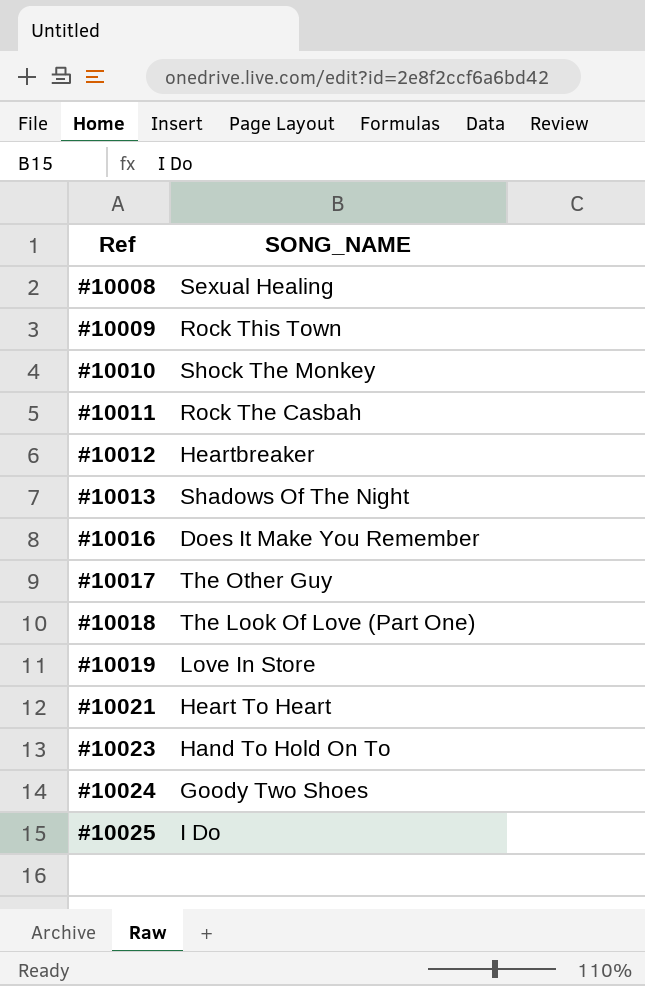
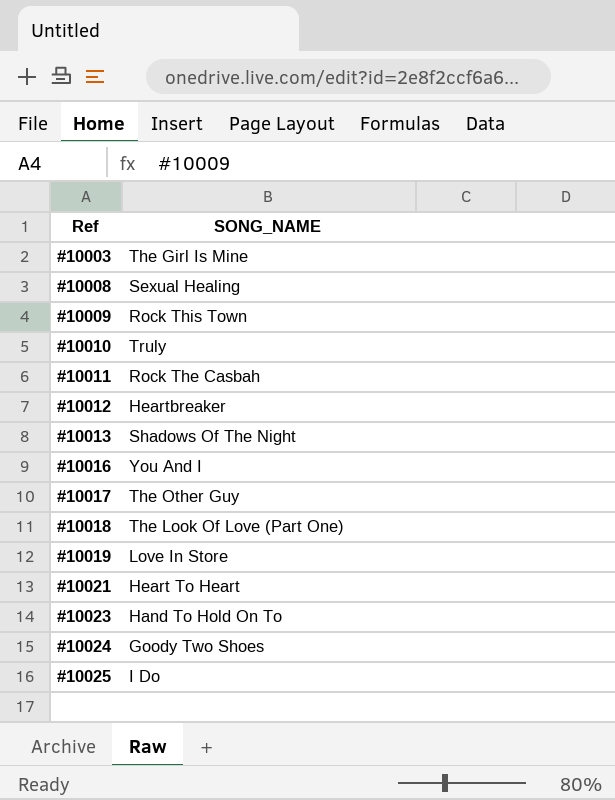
row #10003: none -> The Girl Is Mine
#10010 | SONG_NAME: Shock The Monkey -> Truly
#10016 | SONG_NAME: Does It Make You Remember -> You And I

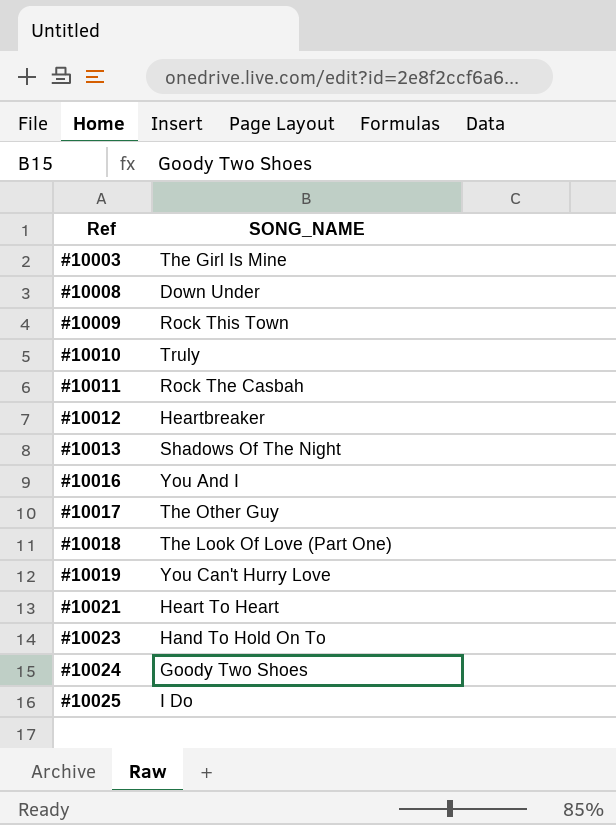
#10008 | SONG_NAME: Sexual Healing -> Down Under
#10019 | SONG_NAME: Love In Store -> You Can't Hurry Love

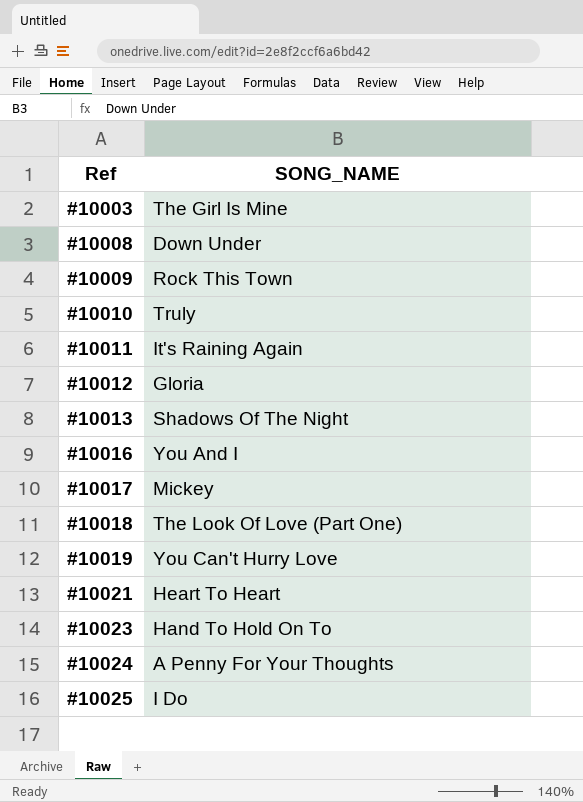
#10011 | SONG_NAME: Rock The Casbah -> It's Raining Again
#10012 | SONG_NAME: Heartbreaker -> Gloria
#10017 | SONG_NAME: The Other Guy -> Mickey
#10024 | SONG_NAME: Goody Two Shoes -> A Penny For Your Thoughts

